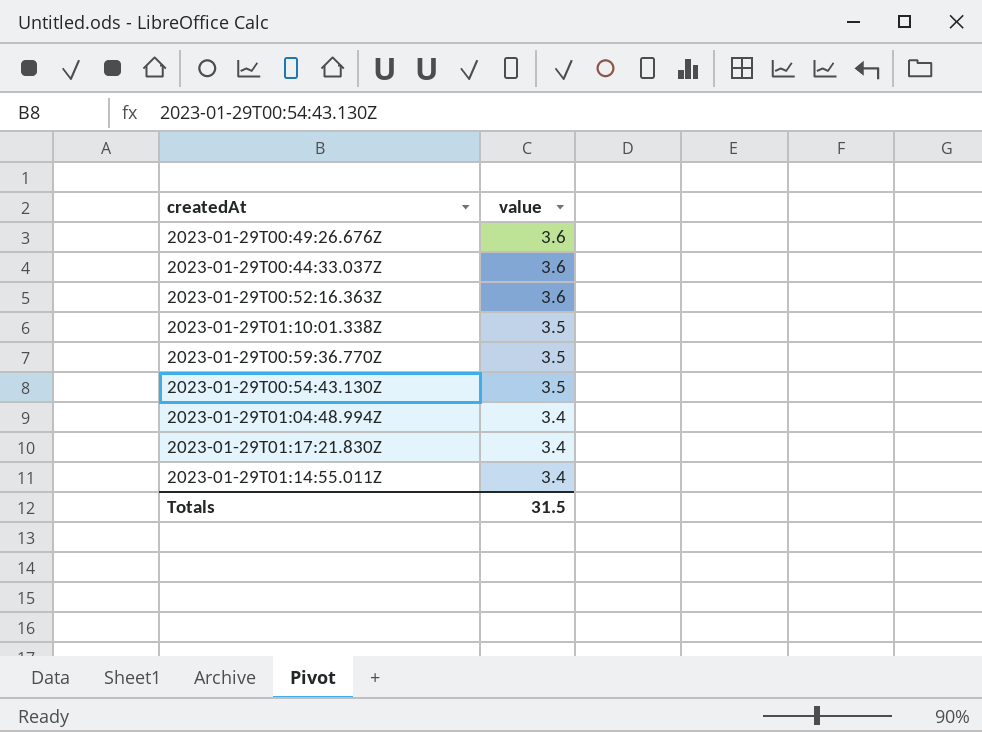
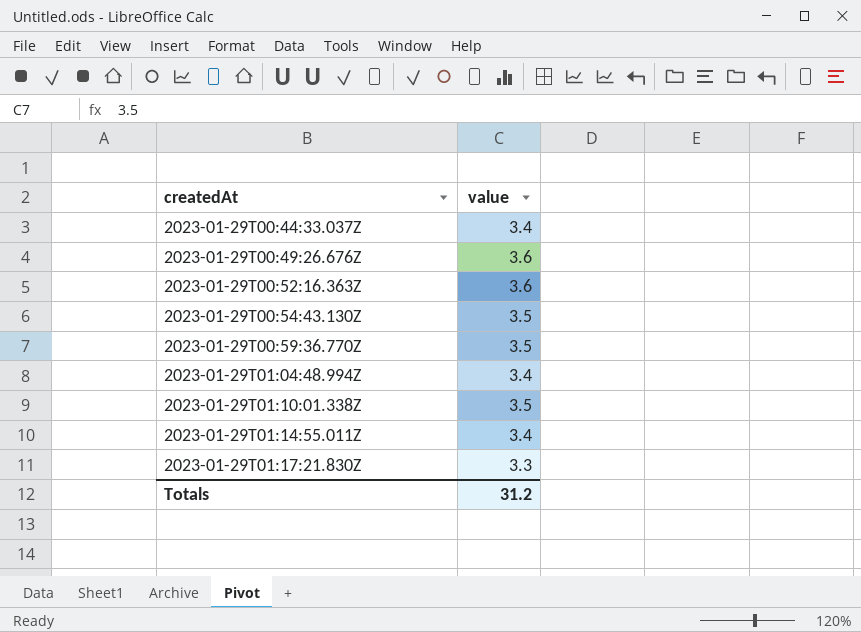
row order: value descending -> createdAt ascending
2023-01-29T00:44:33.037Z | value: 3.6 -> 3.4
2023-01-29T01:17:21.830Z | value: 3.4 -> 3.3
Totals | value: 31.5 -> 31.2

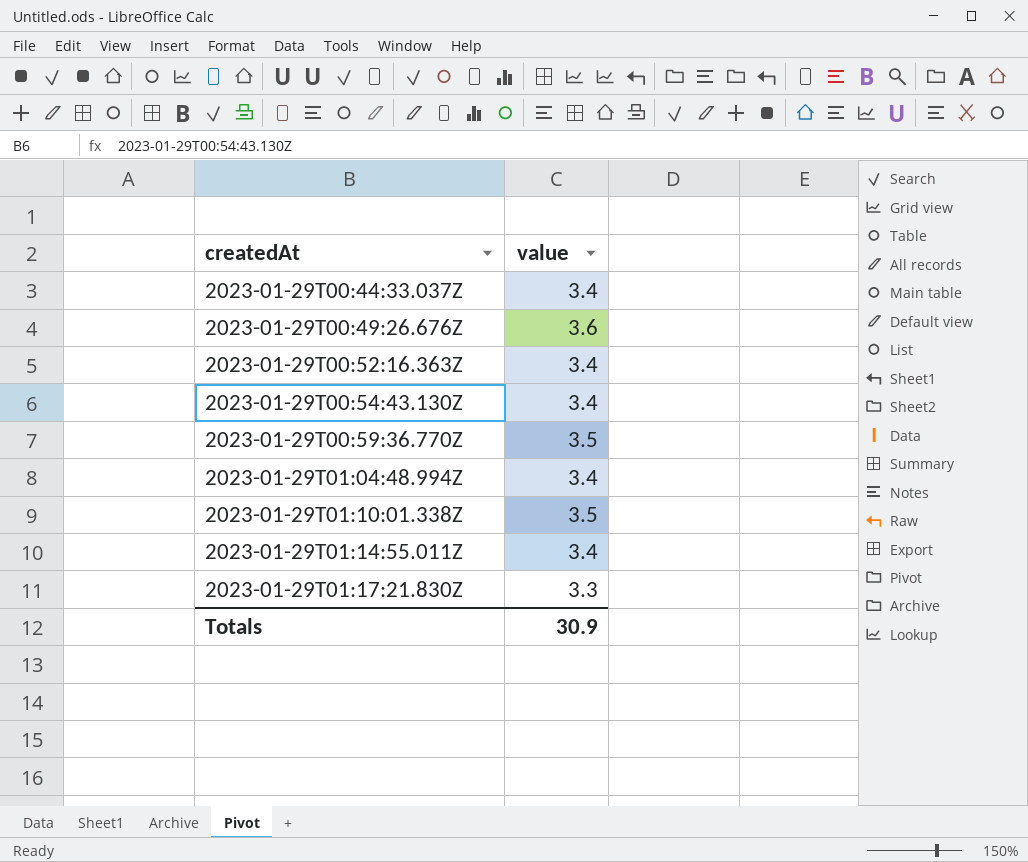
2023-01-29T00:52:16.363Z | value: 3.6 -> 3.4
2023-01-29T00:54:43.130Z | value: 3.5 -> 3.4
Totals | value: 31.2 -> 30.9

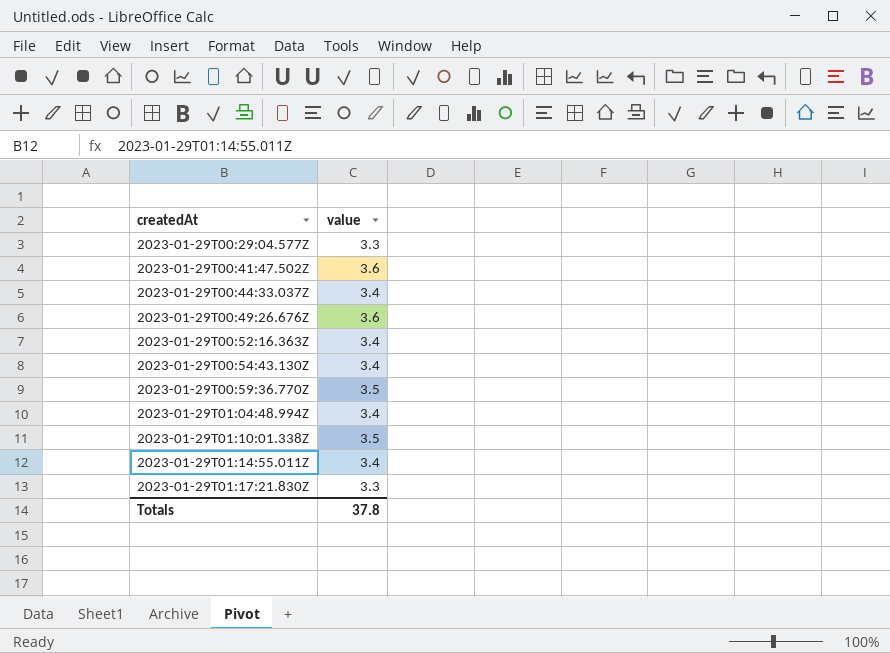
row 2023-01-29T00:29:04.577Z: none -> 3.3
row 2023-01-29T00:41:47.502Z: none -> 3.6
Totals | value: 30.9 -> 37.8

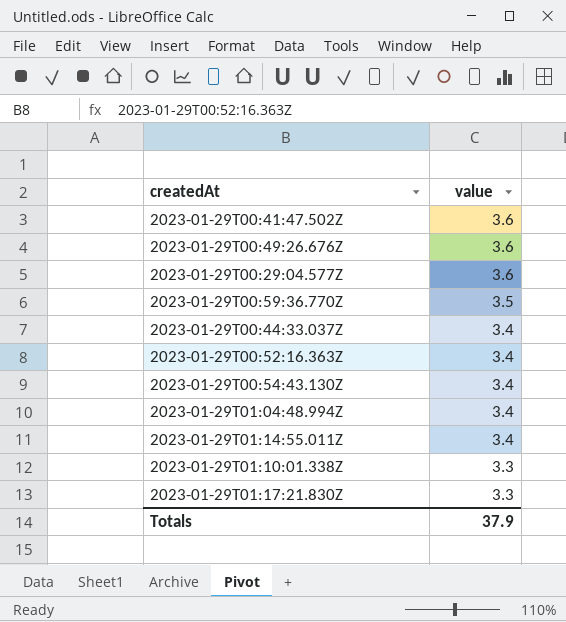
row order: createdAt ascending -> value descending
2023-01-29T00:29:04.577Z | value: 3.3 -> 3.6
2023-01-29T01:10:01.338Z | value: 3.5 -> 3.3
Totals | value: 37.8 -> 37.9

